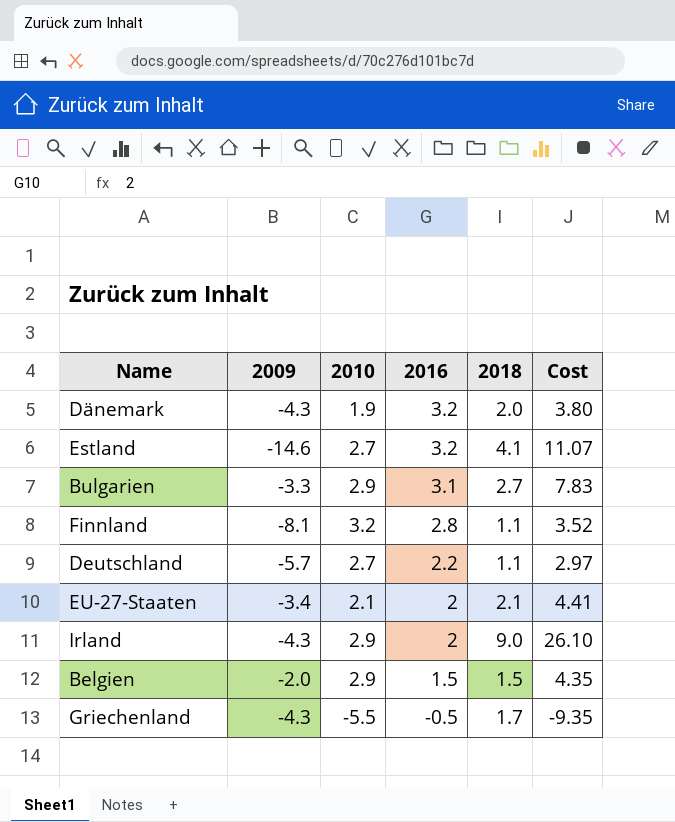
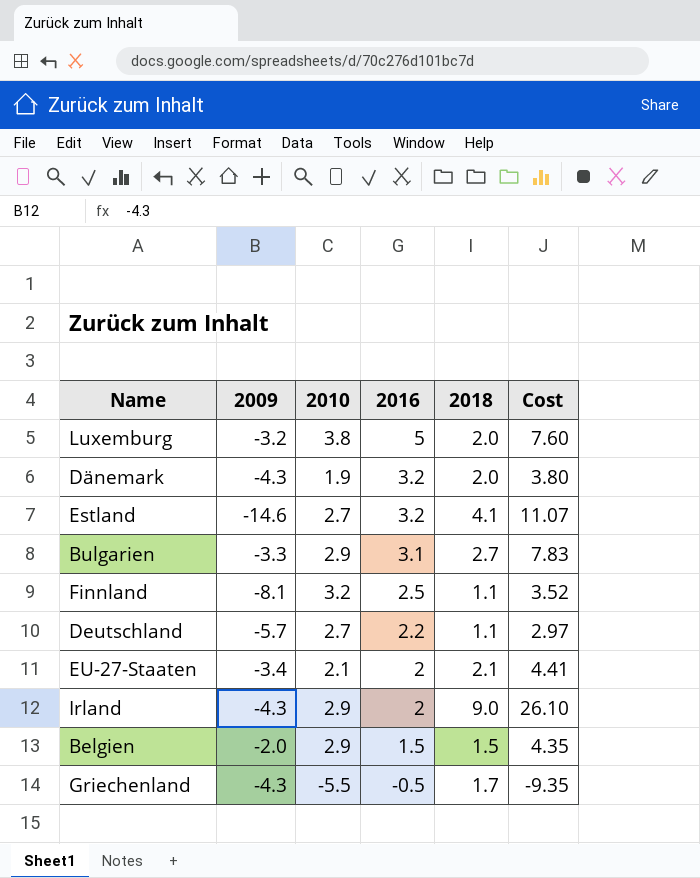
row Luxemburg: none -> -3.2 | 3.8 | 5 | 2.0 | 7.60
Finnland | 2016: 2.8 -> 2.5

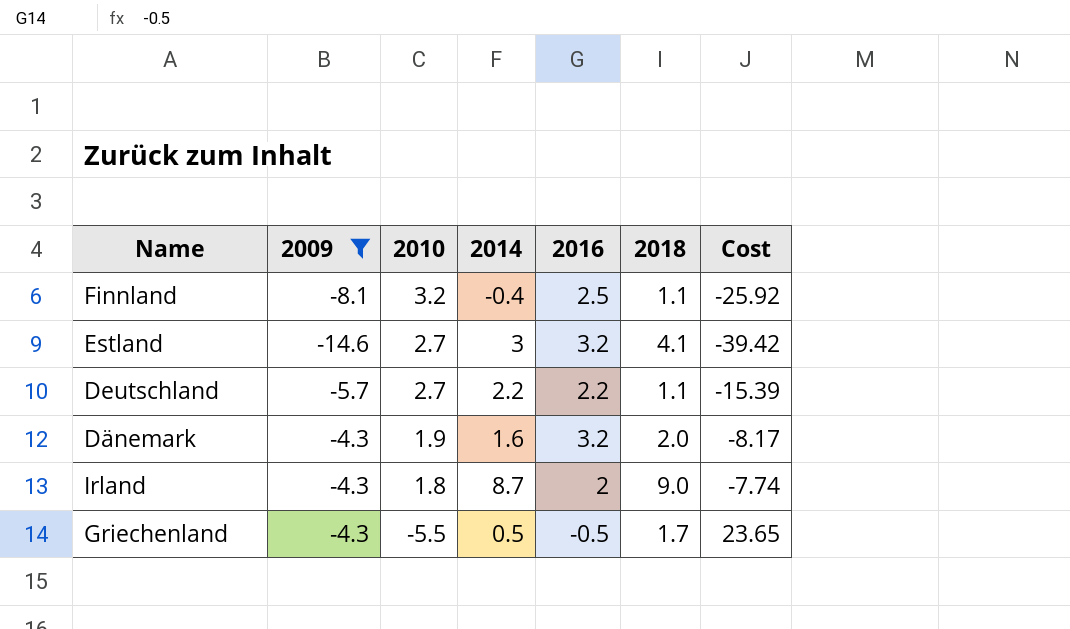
filter: none -> 2009 <= -4.3
row order: 2016 descending -> 2010 descending
column 2014 | position: none -> 4
column Cost | formula: [2010] * [2018] -> [2009] * [2010]
Irland | 2010: 2.9 -> 1.8

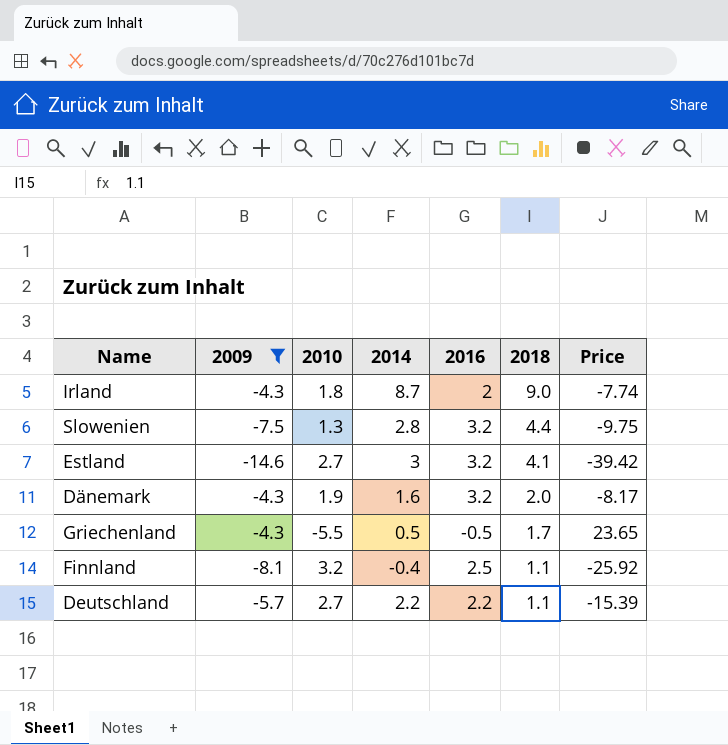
row order: 2010 descending -> 2018 descending
column name: Cost -> Price
row Slowenien: none -> -7.5 | 1.3 | 2.8 | 3.2 | 4.4 | -9.75

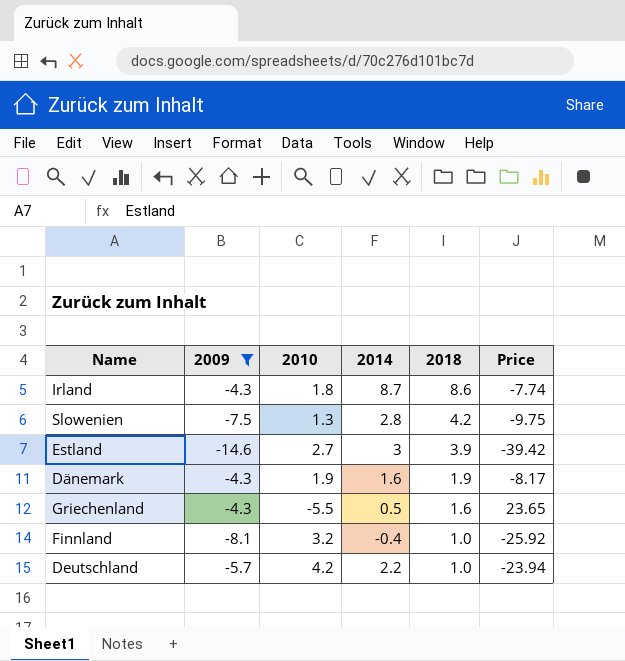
column 2016 | position: 5 -> none
Irland | 2018: 9.0 -> 8.6
Slowenien | 2018: 4.4 -> 4.2
Estland | 2018: 4.1 -> 3.9
Dänemark | 2018: 2.0 -> 1.9
Griechenland | 2018: 1.7 -> 1.6
Finnland | 2018: 1.1 -> 1.0
Deutschland | 2010: 2.7 -> 4.2
Deutschland | 2018: 1.1 -> 1.0
Deutschland | Price: -15.39 -> -23.94

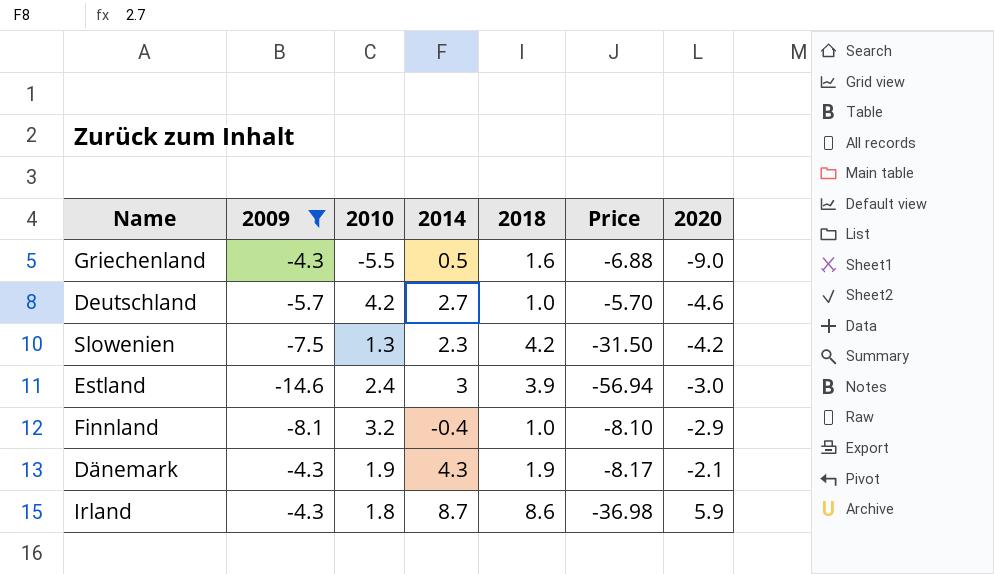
row order: 2018 descending -> 2020 ascending
column Price | formula: [2009] * [2010] -> [2009] * [2018]
column 2020 | position: none -> 7
Deutschland | 2014: 2.2 -> 2.7
Slowenien | 2014: 2.8 -> 2.3
Estland | 2010: 2.7 -> 2.4
Dänemark | 2014: 1.6 -> 4.3

